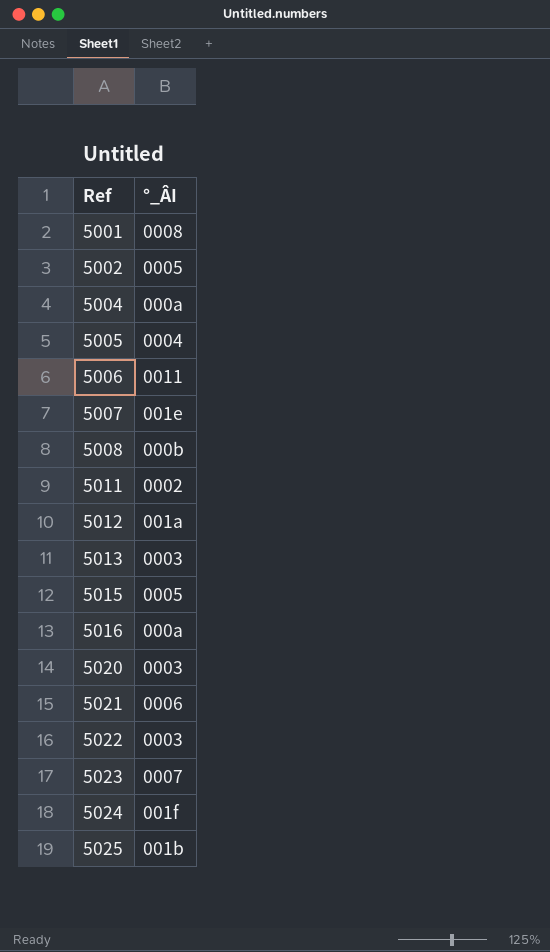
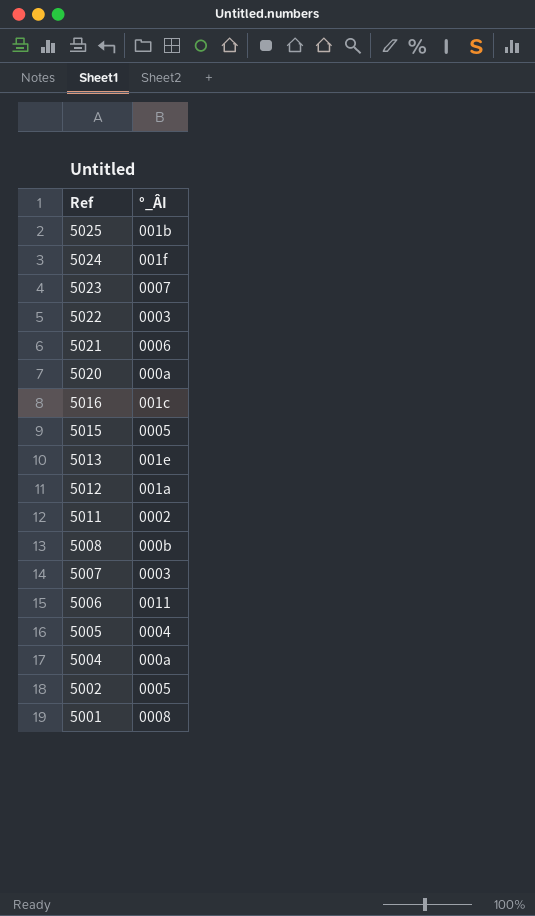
row order: Ref ascending -> Ref descending
5020 | °_ÂI: 0003 -> 000a
5016 | °_ÂI: 000a -> 001c
5013 | °_ÂI: 0003 -> 001e
5007 | °_ÂI: 001e -> 0003

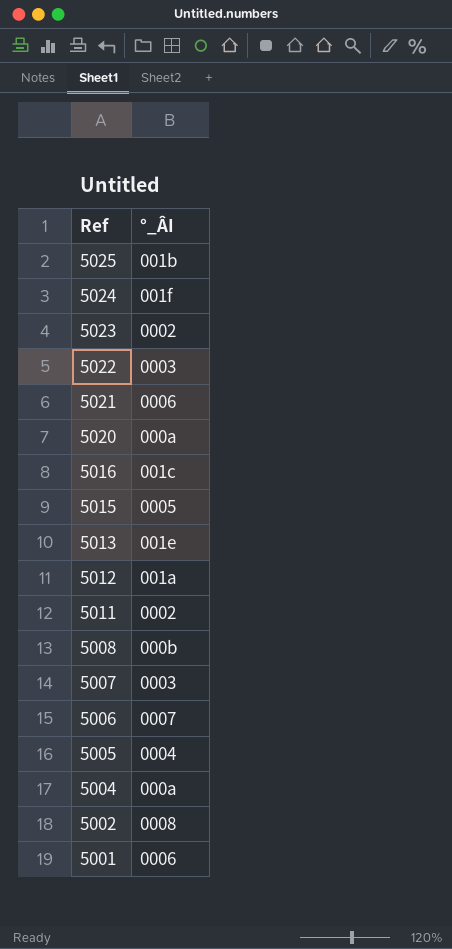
5023 | °_ÂI: 0007 -> 0002
5006 | °_ÂI: 0011 -> 0007
5002 | °_ÂI: 0005 -> 0008
5001 | °_ÂI: 0008 -> 0006

